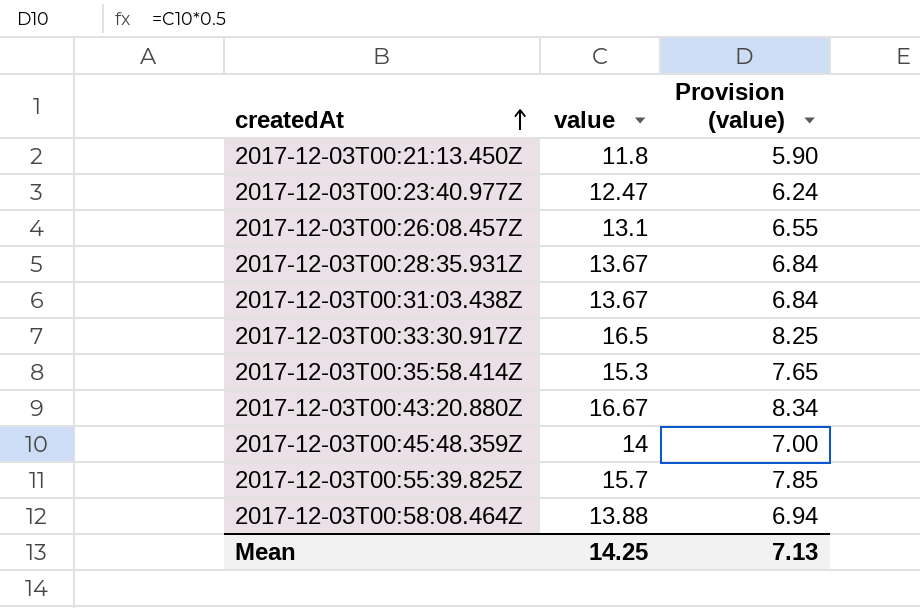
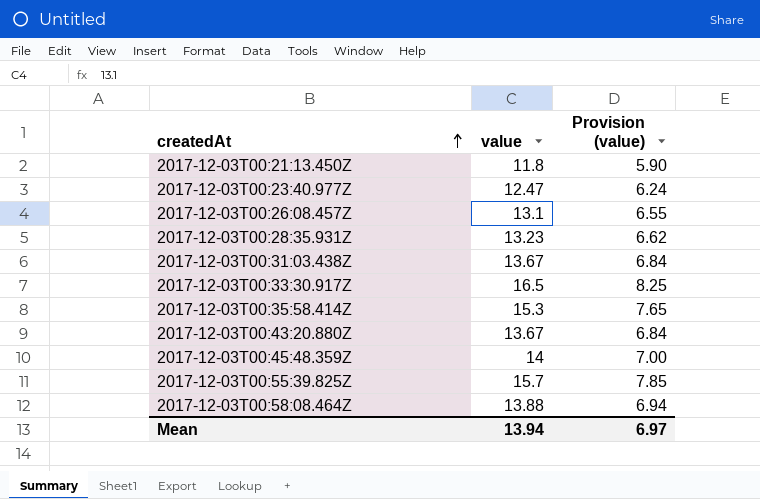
2017-12-03T00:28:35.931Z | value: 13.67 -> 13.23
2017-12-03T00:28:35.931Z | Provision (value): 6.84 -> 6.62
2017-12-03T00:43:20.880Z | value: 16.67 -> 13.67
2017-12-03T00:43:20.880Z | Provision (value): 8.34 -> 6.84
Mean | value: 14.25 -> 13.94
Mean | Provision (value): 7.13 -> 6.97

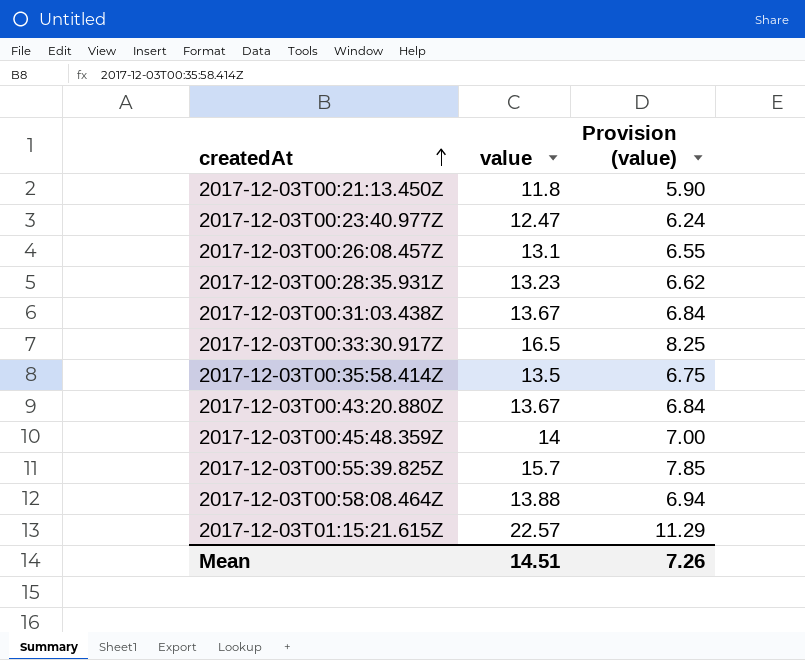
2017-12-03T00:35:58.414Z | value: 15.3 -> 13.5
2017-12-03T00:35:58.414Z | Provision (value): 7.65 -> 6.75
row 2017-12-03T01:15:21.615Z: none -> 22.57 | 11.29
Mean | value: 13.94 -> 14.51
Mean | Provision (value): 6.97 -> 7.26

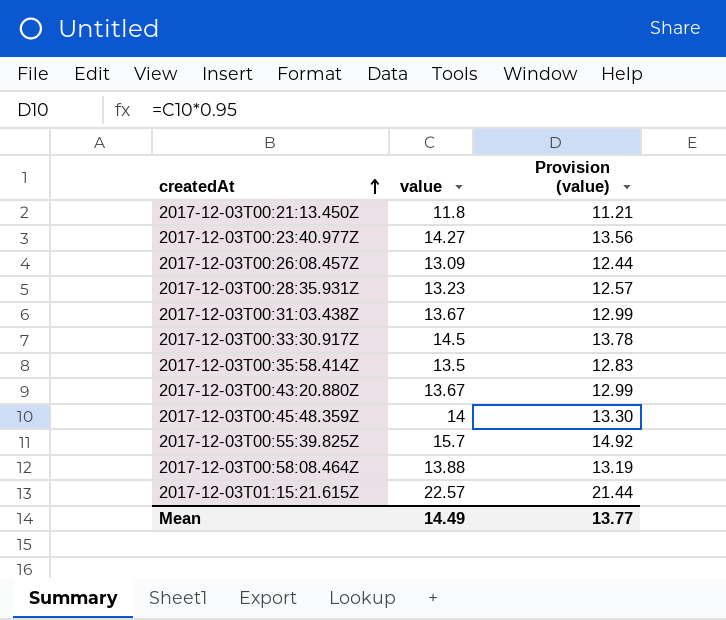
column Provision (value) | formula: [value] * 0.5 -> [value] * 0.95
2017-12-03T00:23:40.977Z | value: 12.47 -> 14.27
2017-12-03T00:26:08.457Z | value: 13.1 -> 13.09
2017-12-03T00:33:30.917Z | value: 16.5 -> 14.5
Mean | value: 14.51 -> 14.49
Mean | Provision (value): 7.26 -> 13.77

